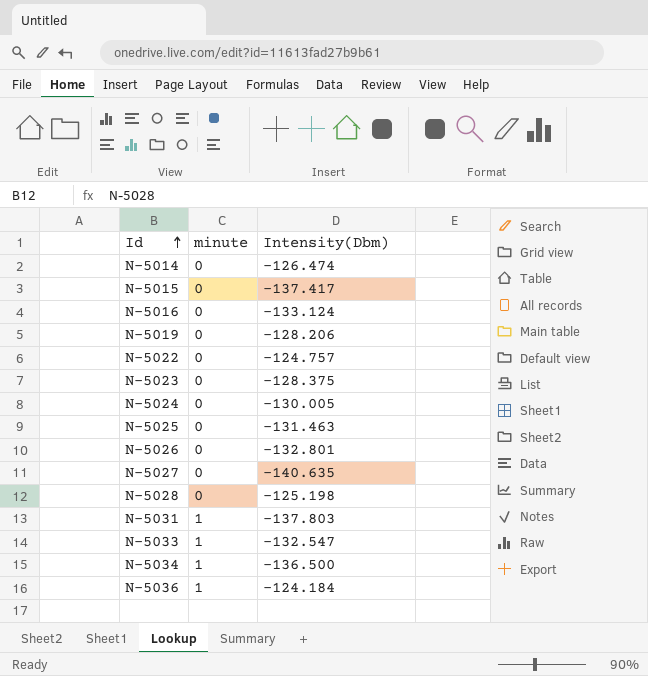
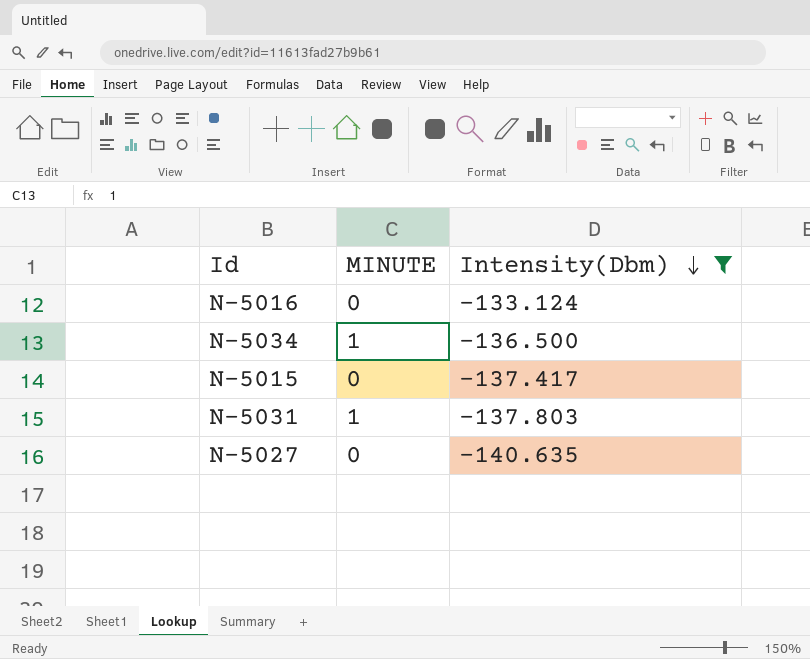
filter: none -> Intensity(Dbm) <= -133.124
row order: Id ascending -> Intensity(Dbm) descending
column name: minute -> MINUTE

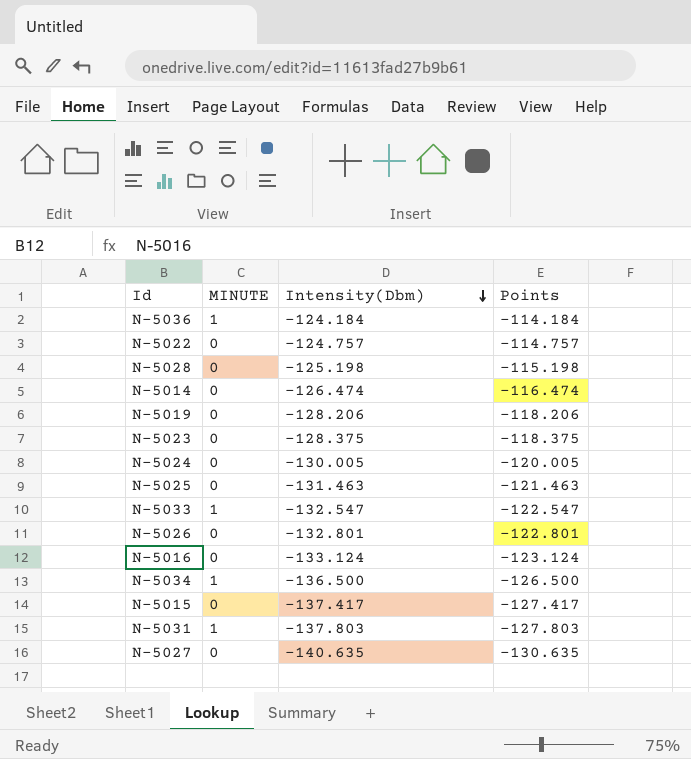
filter: Intensity(Dbm) <= -133.124 -> none
column Points | formula: none -> [Intensity(Dbm)] + 10

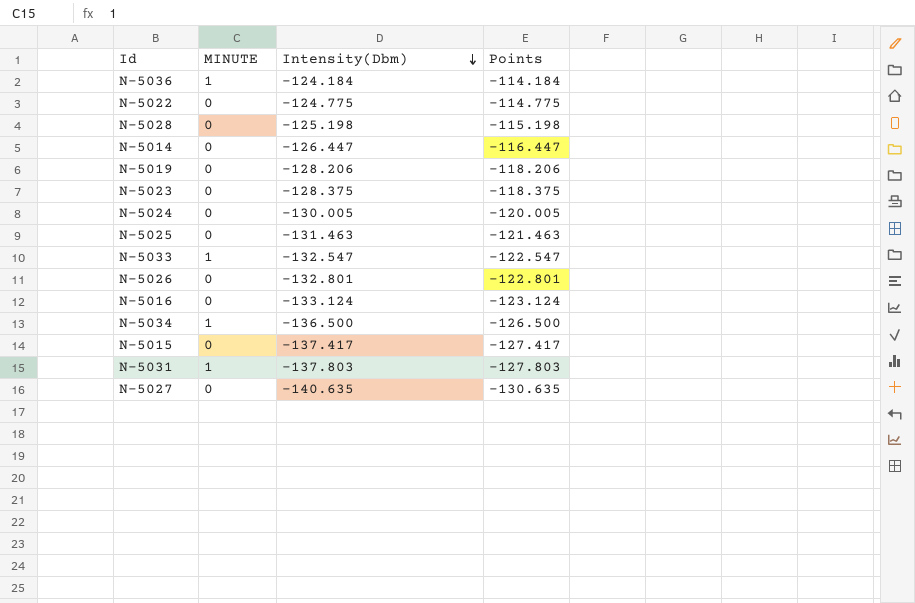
N-5022 | Intensity(Dbm): -124.757 -> -124.775
N-5022 | Points: -114.757 -> -114.775
N-5014 | Intensity(Dbm): -126.474 -> -126.447
N-5014 | Points: -116.474 -> -116.447

